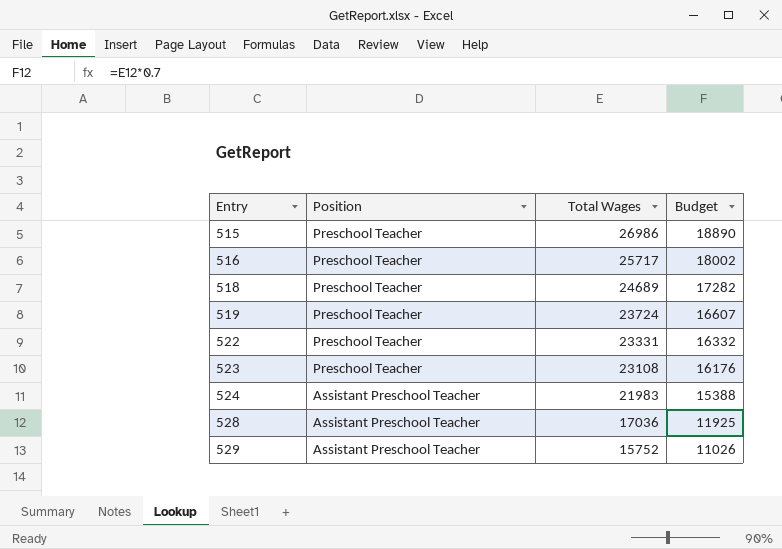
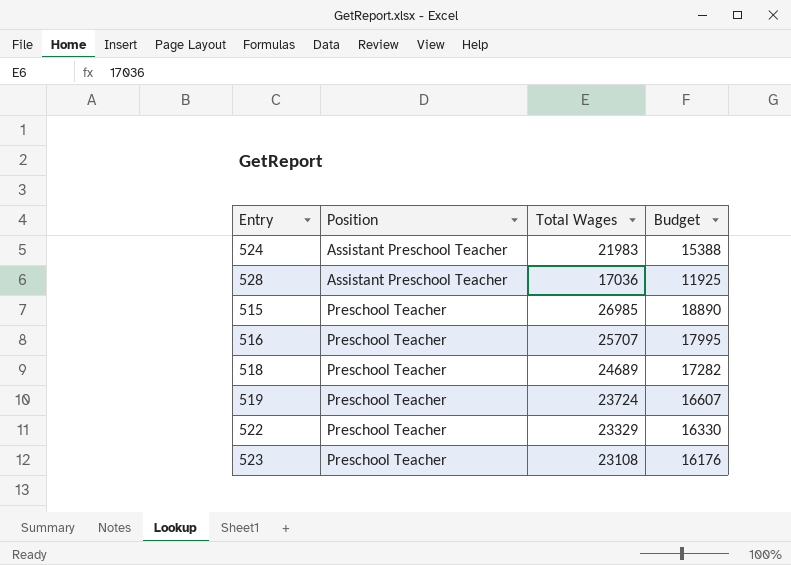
row order: Entry ascending -> Position ascending
row 529: Assistant Preschool Teacher | 15752 | 11026 -> none
515 | Total Wages: 26986 -> 26985
516 | Total Wages: 25717 -> 25707
516 | Budget: 18002 -> 17995
522 | Total Wages: 23331 -> 23329
522 | Budget: 16332 -> 16330

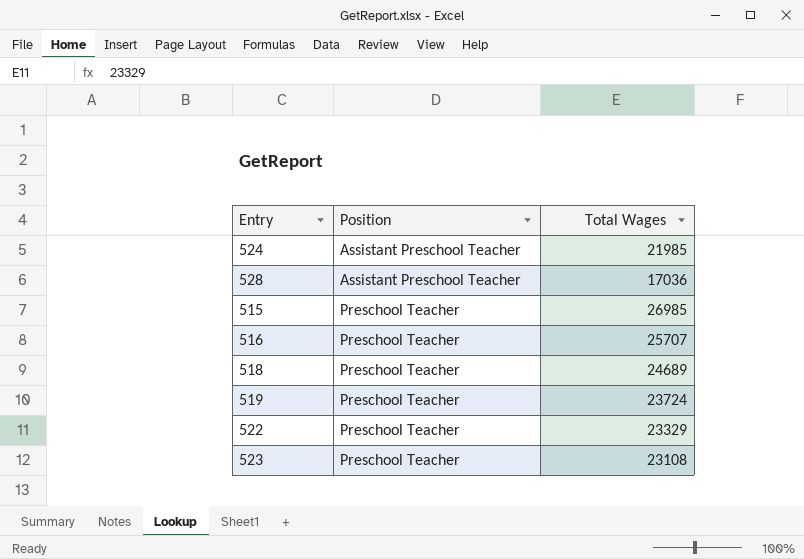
column Budget | formula: [Total Wages] * 0.7 -> none
524 | Total Wages: 21983 -> 21985

